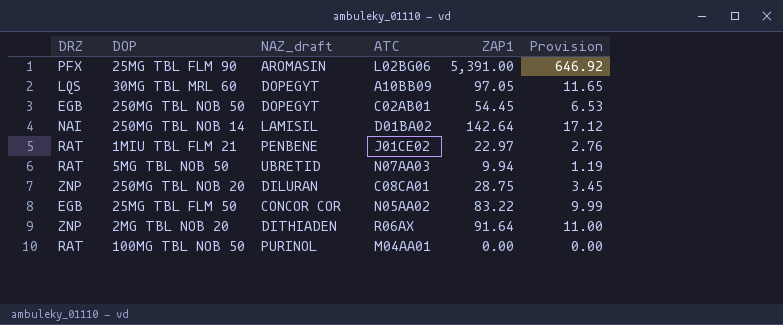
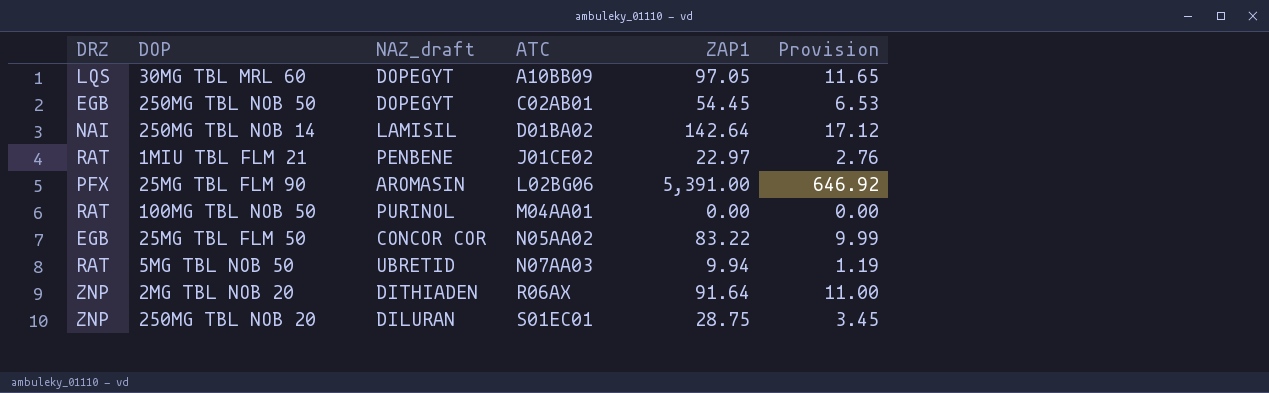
row order: none -> ATC ascending
250MG TBL NOB 20 | ATC: C08CA01 -> S01EC01

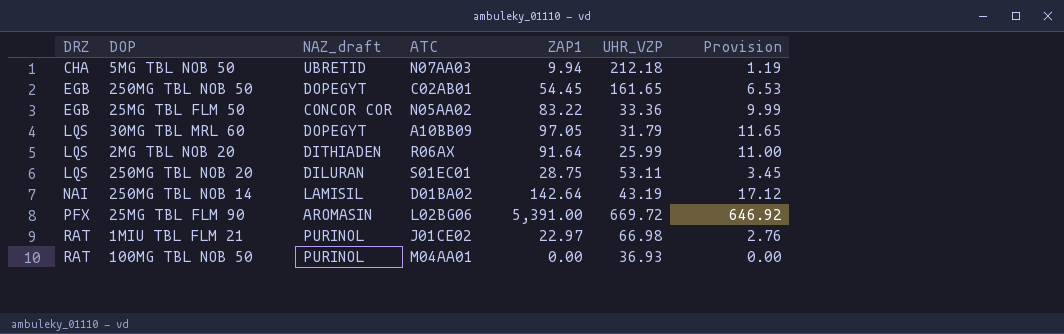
row order: ATC ascending -> DRZ ascending
column UHR_VZP | position: none -> 6
5MG TBL NOB 50 | DRZ: RAT -> CHA
2MG TBL NOB 20 | DRZ: ZNP -> LQS
250MG TBL NOB 20 | DRZ: ZNP -> LQS
1MIU TBL FLM 21 | NAZ_draft: PENBENE -> PURINOL

